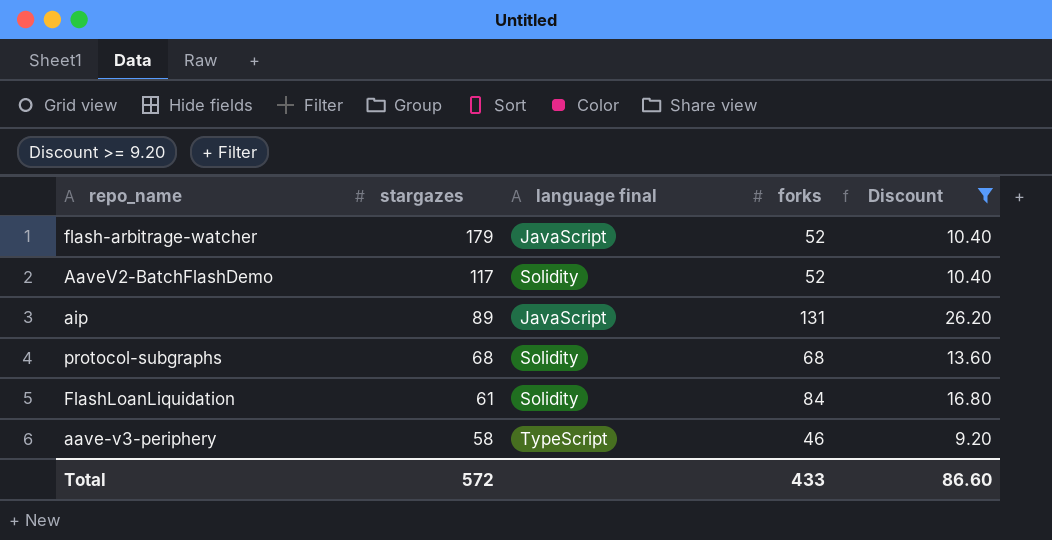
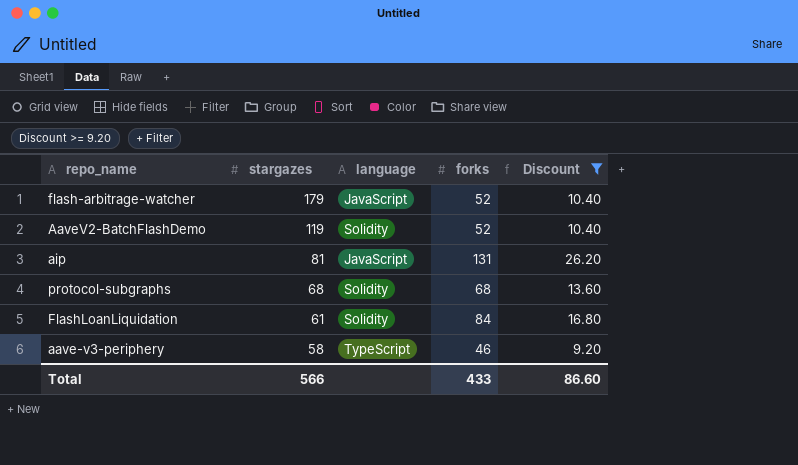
column name: language final -> language
AaveV2-BatchFlashDemo | stargazes: 117 -> 119
aip | stargazes: 89 -> 81
Total | stargazes: 572 -> 566

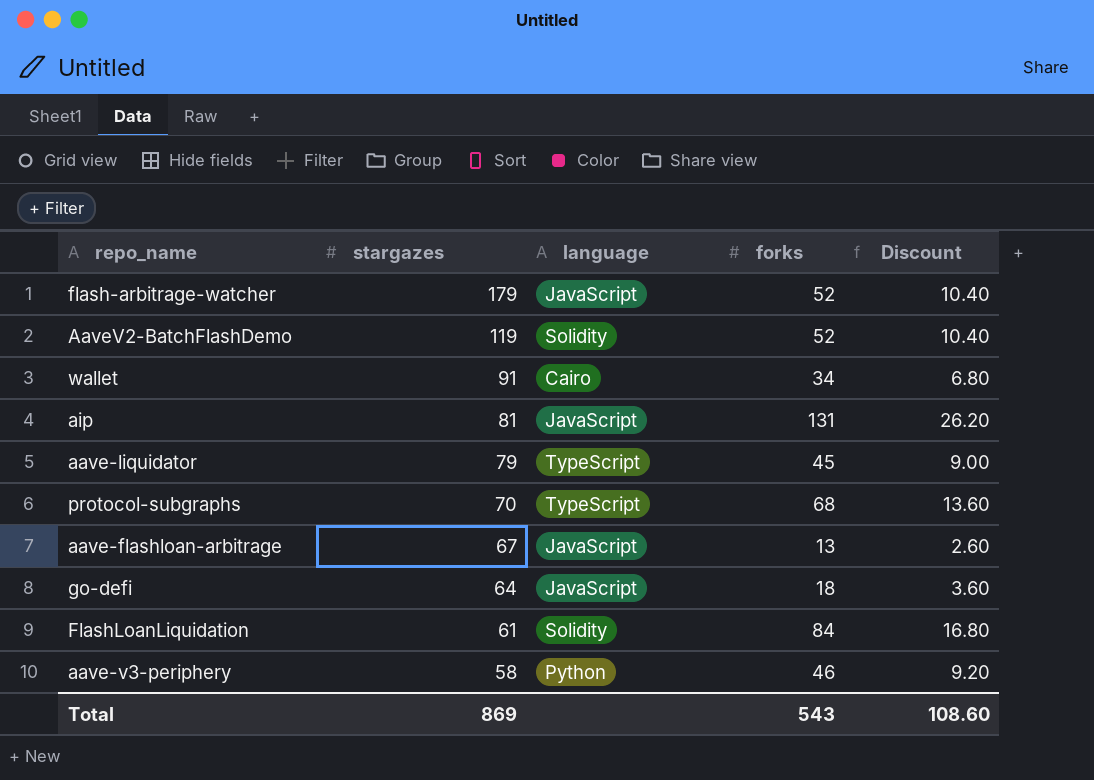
filter: Discount >= 9.20 -> none
protocol-subgraphs | stargazes: 68 -> 70
protocol-subgraphs | language: Solidity -> TypeScript
aave-v3-periphery | language: TypeScript -> Python
Total | stargazes: 566 -> 869
Total | forks: 433 -> 543
Total | Discount: 86.60 -> 108.60

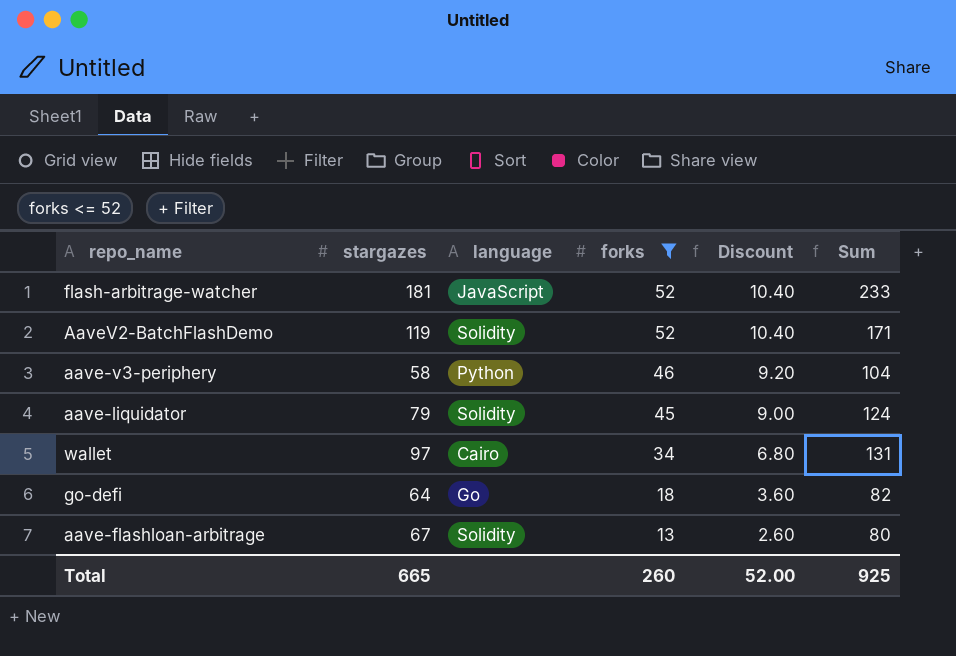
filter: none -> forks <= 52
row order: stargazes descending -> forks descending
column Sum | formula: none -> [stargazes] + [forks]
flash-arbitrage-watcher | stargazes: 179 -> 181
aave-liquidator | language: TypeScript -> Solidity
wallet | stargazes: 91 -> 97
go-defi | language: JavaScript -> Go
aave-flashloan-arbitrage | language: JavaScript -> Solidity
Total | stargazes: 869 -> 665
Total | forks: 543 -> 260
Total | Discount: 108.60 -> 52.00

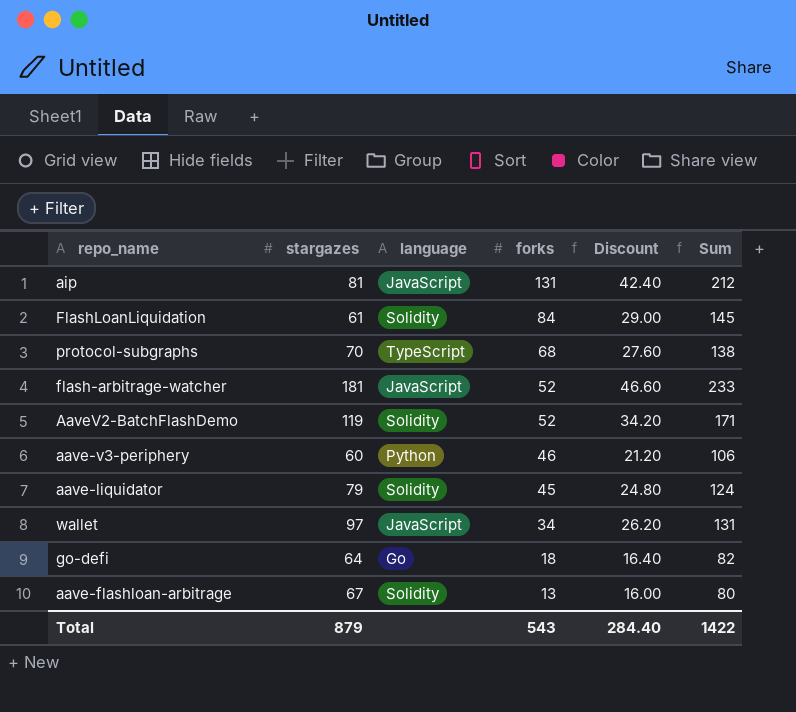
filter: forks <= 52 -> none
column Discount | formula: [forks] * 0.2 -> [Sum] * 0.2
aave-v3-periphery | stargazes: 58 -> 60
aave-v3-periphery | Sum: 104 -> 106
wallet | language: Cairo -> JavaScript
Total | stargazes: 665 -> 879
Total | forks: 260 -> 543
Total | Discount: 52.00 -> 284.40
Total | Sum: 925 -> 1422

